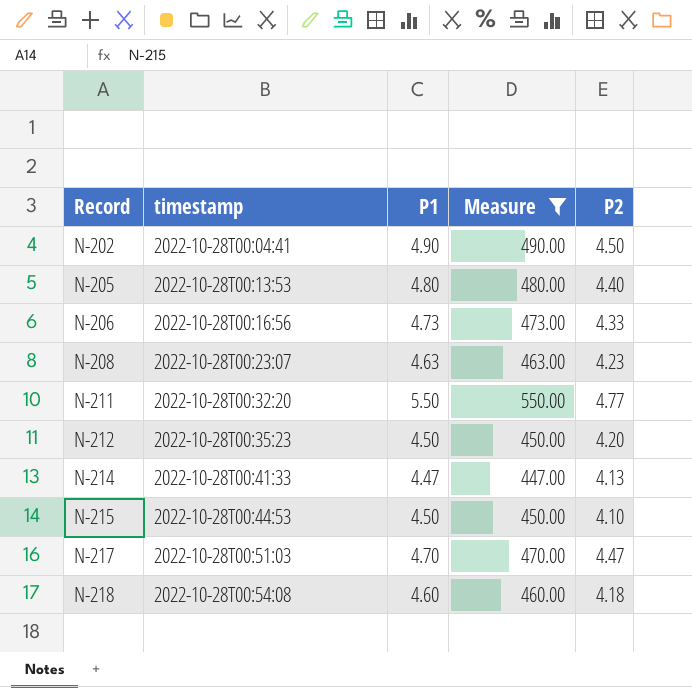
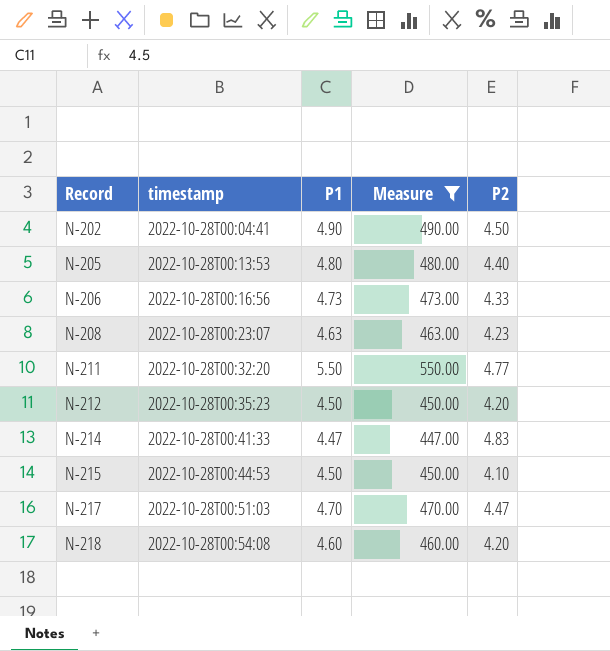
N-214 | P2: 4.13 -> 4.83
N-218 | P2: 4.18 -> 4.20

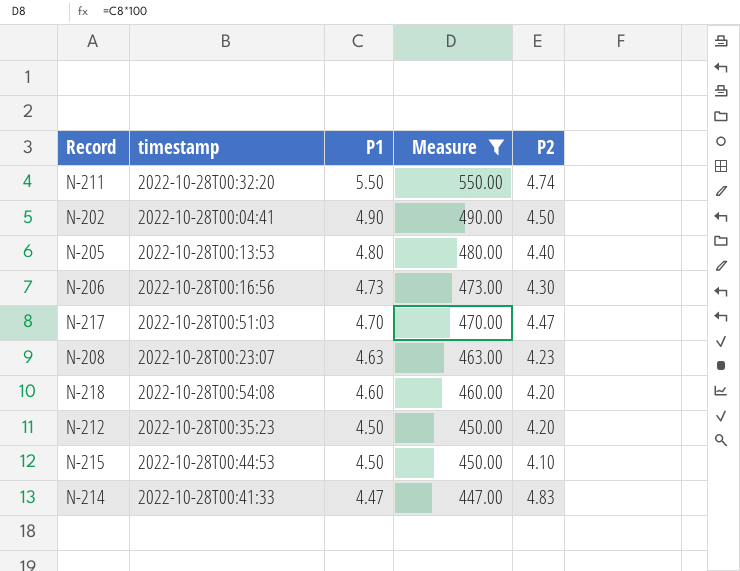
row order: Record ascending -> P1 descending
N-211 | P2: 4.77 -> 4.74
N-206 | P2: 4.33 -> 4.30

